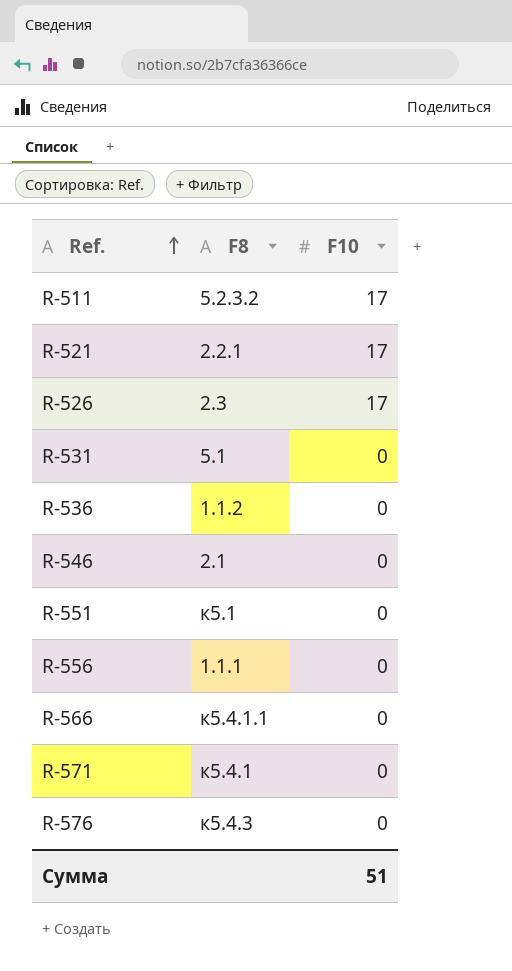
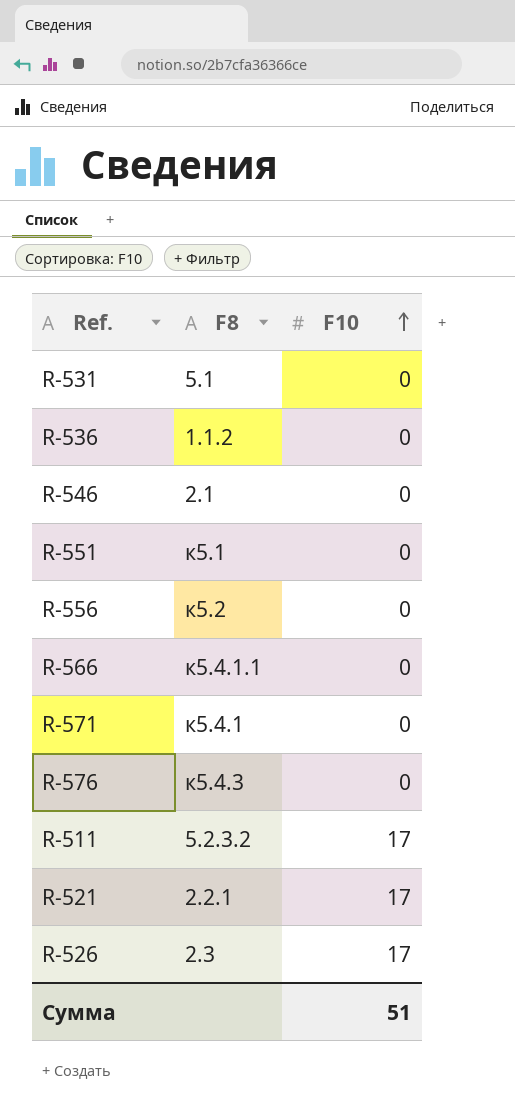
row order: Ref. ascending -> F10 ascending
R-556 | F8: 1.1.1 -> к5.2

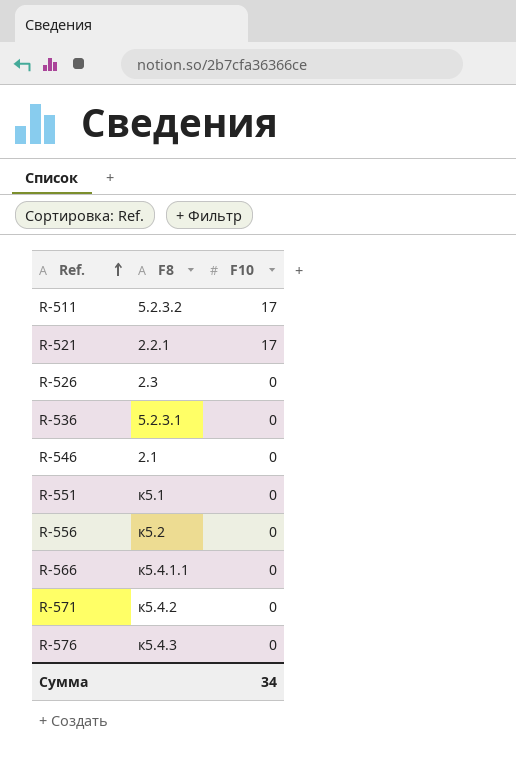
row order: F10 ascending -> Ref. ascending
row R-531: 5.1 | 0 -> none
R-526 | F10: 17 -> 0
R-536 | F8: 1.1.2 -> 5.2.3.1
R-571 | F8: к5.4.1 -> к5.4.2
Сумма | F10: 51 -> 34

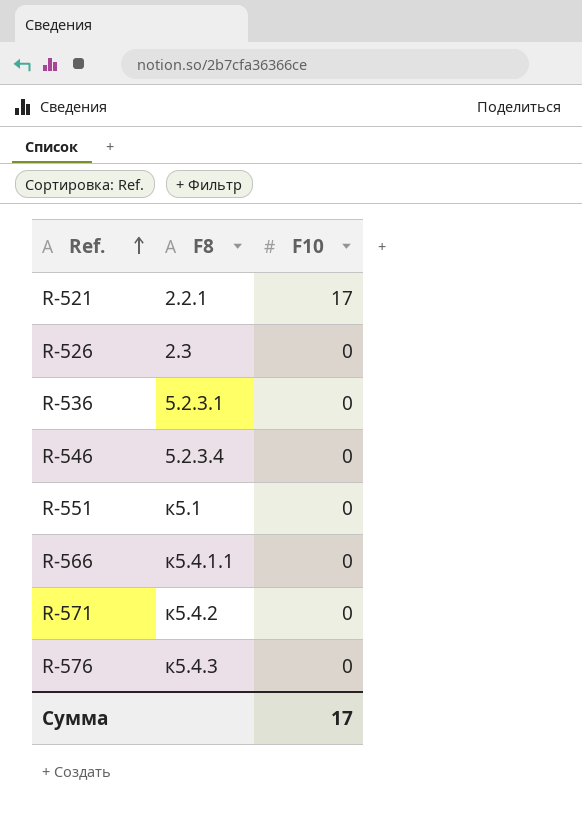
row R-511: 5.2.3.2 | 17 -> none
row R-556: к5.2 | 0 -> none
R-546 | F8: 2.1 -> 5.2.3.4
Сумма | F10: 34 -> 17

